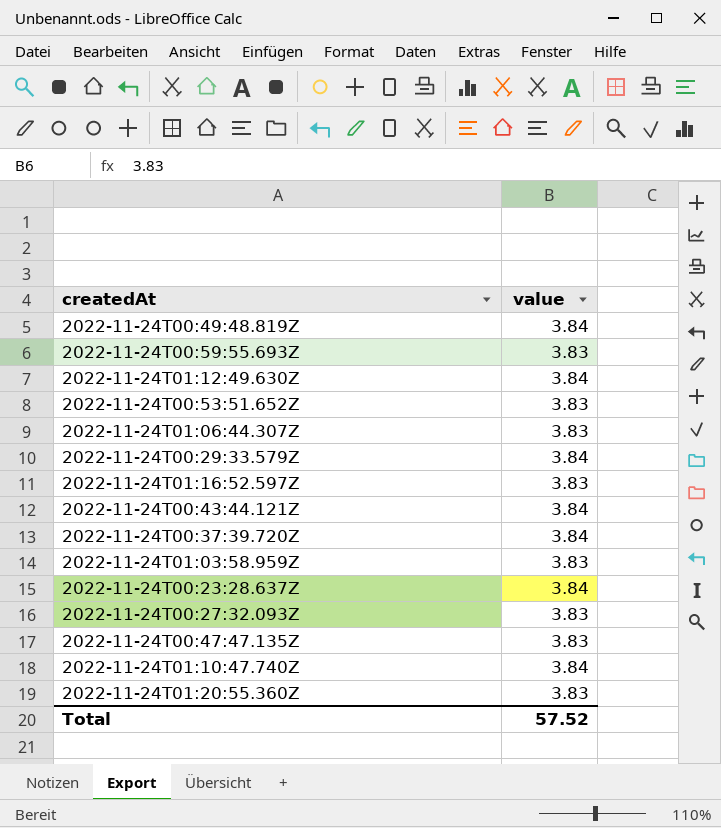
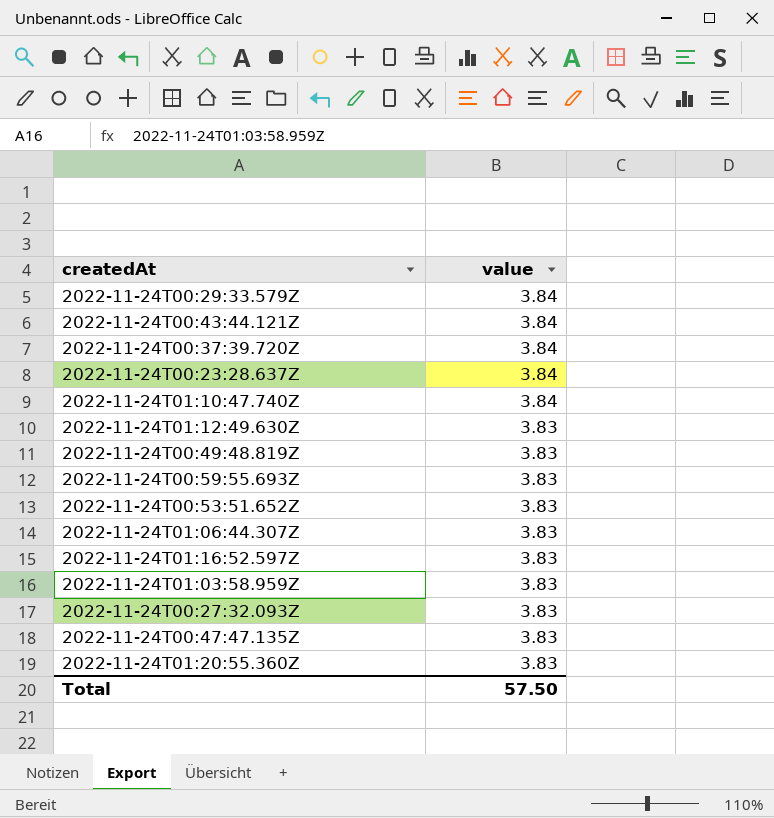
row order: none -> value descending
2022-11-24T01:12:49.630Z | value: 3.84 -> 3.83
2022-11-24T00:49:48.819Z | value: 3.84 -> 3.83
Total | value: 57.52 -> 57.50

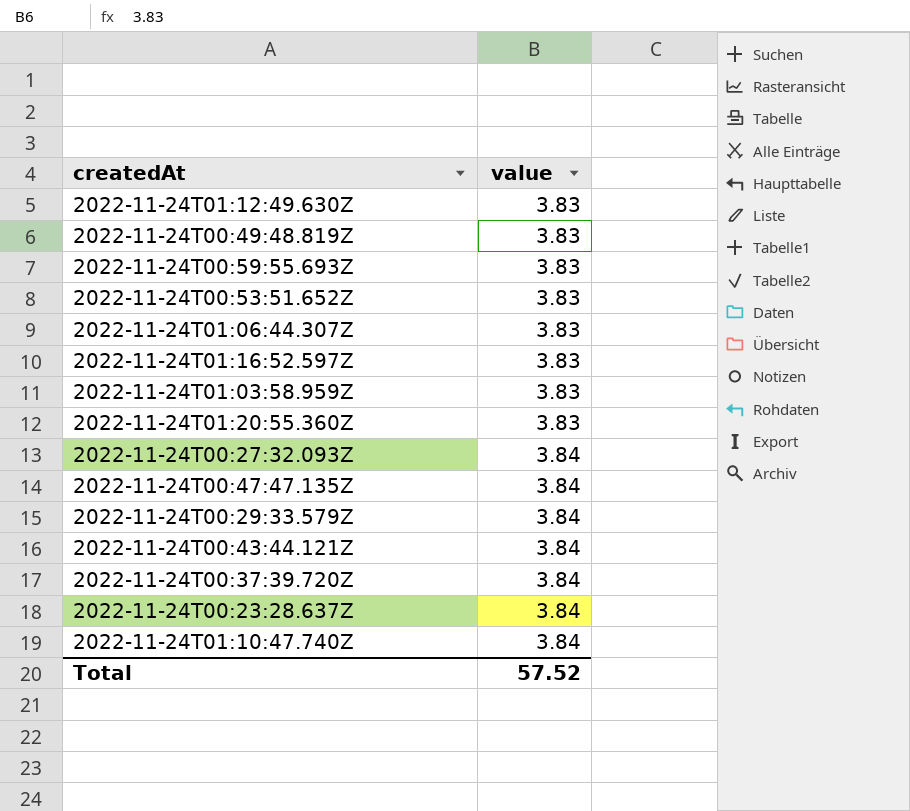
row order: value descending -> value ascending
2022-11-24T00:27:32.093Z | value: 3.83 -> 3.84
2022-11-24T00:47:47.135Z | value: 3.83 -> 3.84
Total | value: 57.50 -> 57.52

